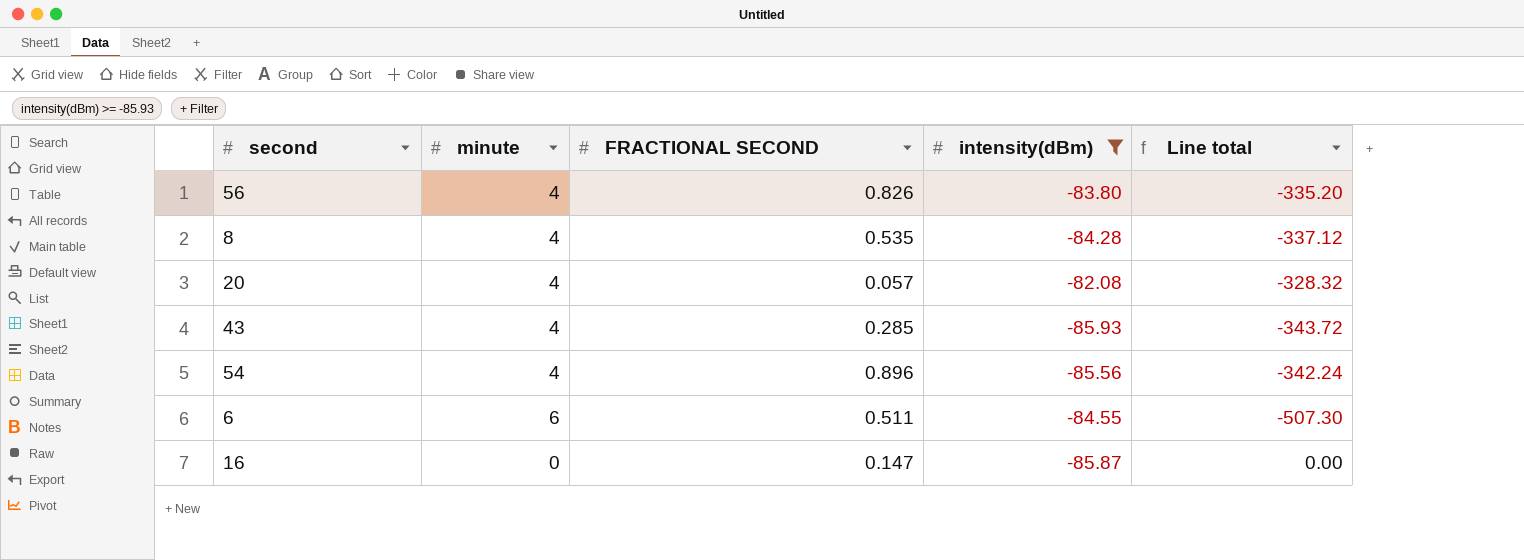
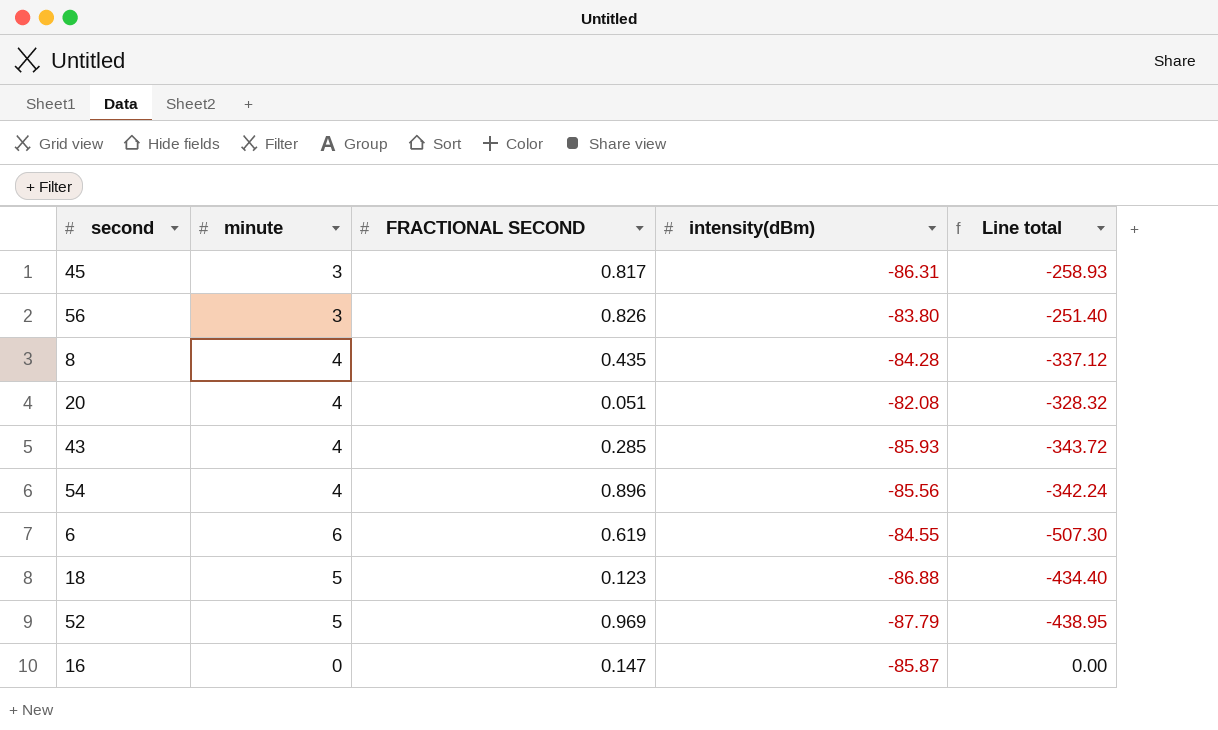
filter: intensity(dBm) >= -85.93 -> none
56 | minute: 4 -> 3
56 | Line total: -335.20 -> -251.40
8 | FRACTIONAL SECOND: 0.535 -> 0.435
20 | FRACTIONAL SECOND: 0.057 -> 0.051
6 | FRACTIONAL SECOND: 0.511 -> 0.619

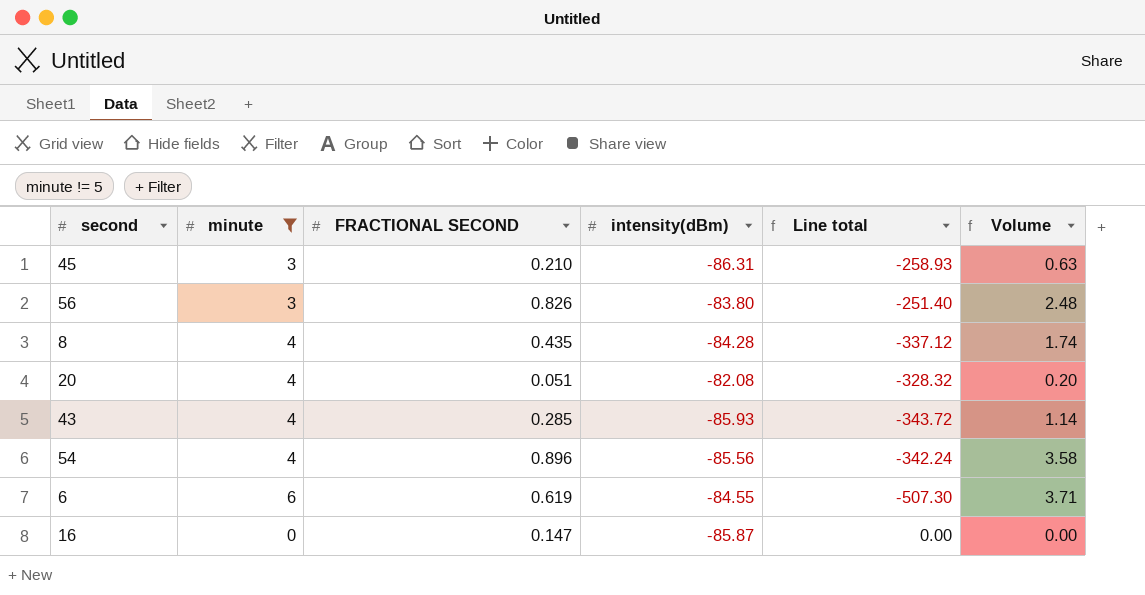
filter: none -> minute != 5
column Volume | formula: none -> [minute] * [FRACTIONAL SECOND]
45 | FRACTIONAL SECOND: 0.817 -> 0.210

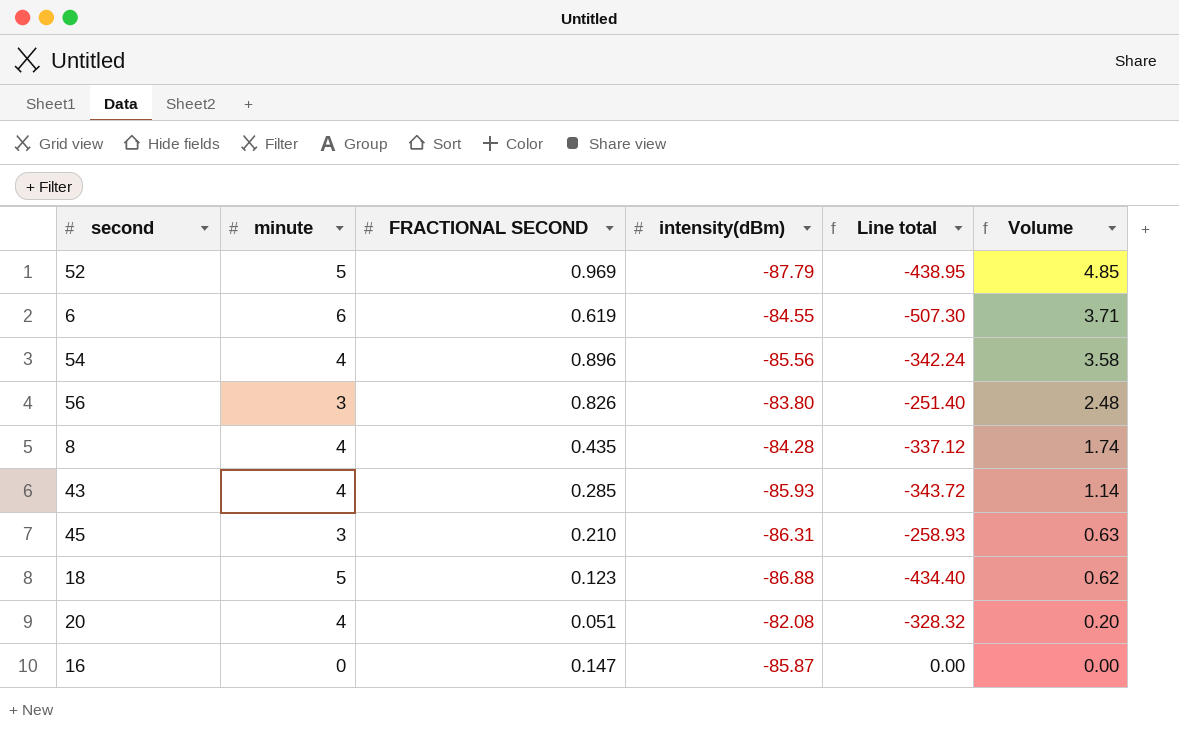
filter: minute != 5 -> none
row order: none -> Volume descending

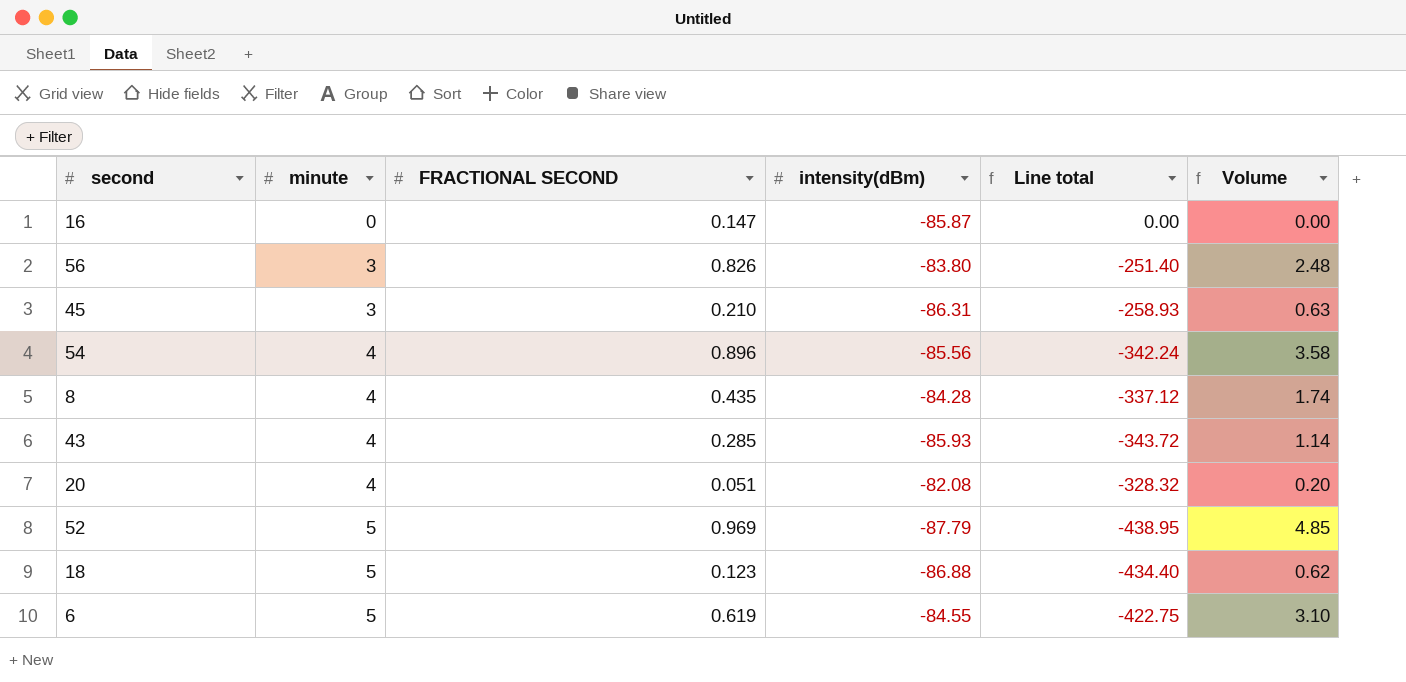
row order: Volume descending -> minute ascending
6 | minute: 6 -> 5
6 | Line total: -507.30 -> -422.75
6 | Volume: 3.71 -> 3.10

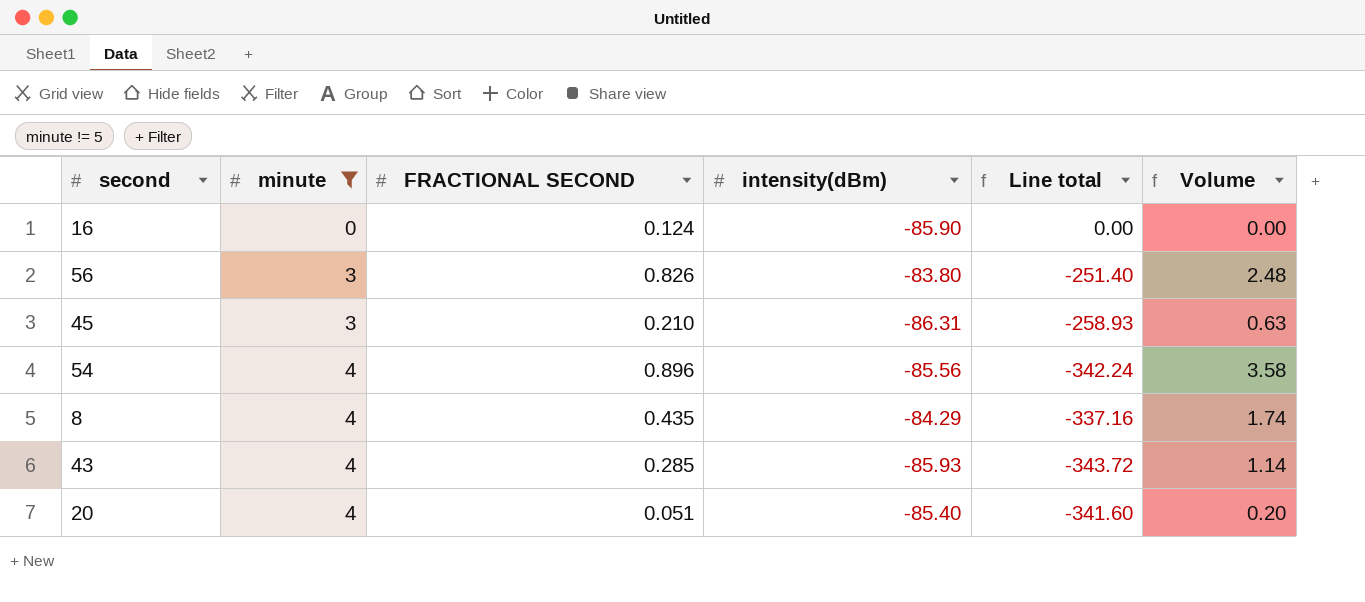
filter: none -> minute != 5
16 | FRACTIONAL SECOND: 0.147 -> 0.124
16 | intensity(dBm): -85.87 -> -85.90
8 | intensity(dBm): -84.28 -> -84.29
8 | Line total: -337.12 -> -337.16
20 | intensity(dBm): -82.08 -> -85.40
20 | Line total: -328.32 -> -341.60

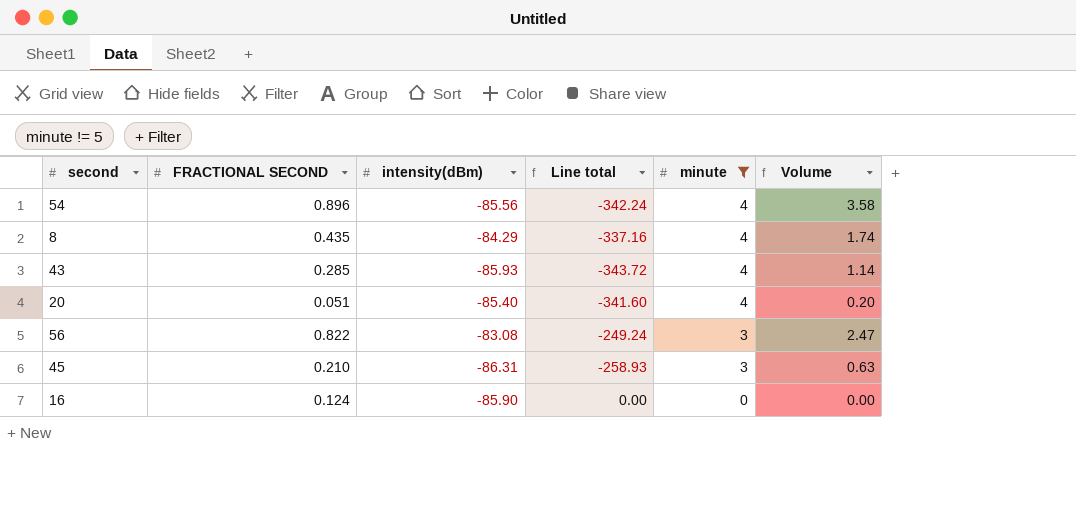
row order: minute ascending -> minute descending
column minute | position: 2 -> 5
56 | FRACTIONAL SECOND: 0.826 -> 0.822
56 | intensity(dBm): -83.80 -> -83.08
56 | Line total: -251.40 -> -249.24
56 | Volume: 2.48 -> 2.47

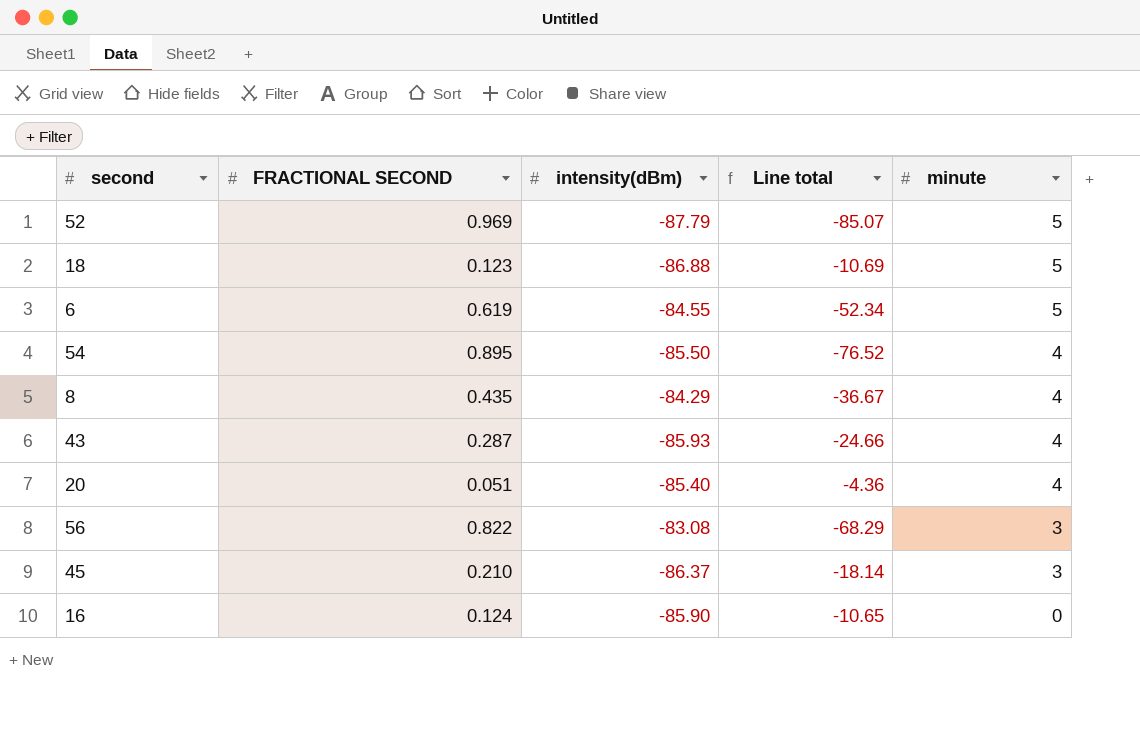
filter: minute != 5 -> none
column Volume | formula: [FRACTIONAL SECOND] * [minute] -> none
column Line total | formula: [intensity(dBm)] * [minute] -> [FRACTIONAL SECOND] * [intensity(dBm)]
54 | FRACTIONAL SECOND: 0.896 -> 0.895
54 | intensity(dBm): -85.56 -> -85.50
43 | FRACTIONAL SECOND: 0.285 -> 0.287
45 | intensity(dBm): -86.31 -> -86.37

